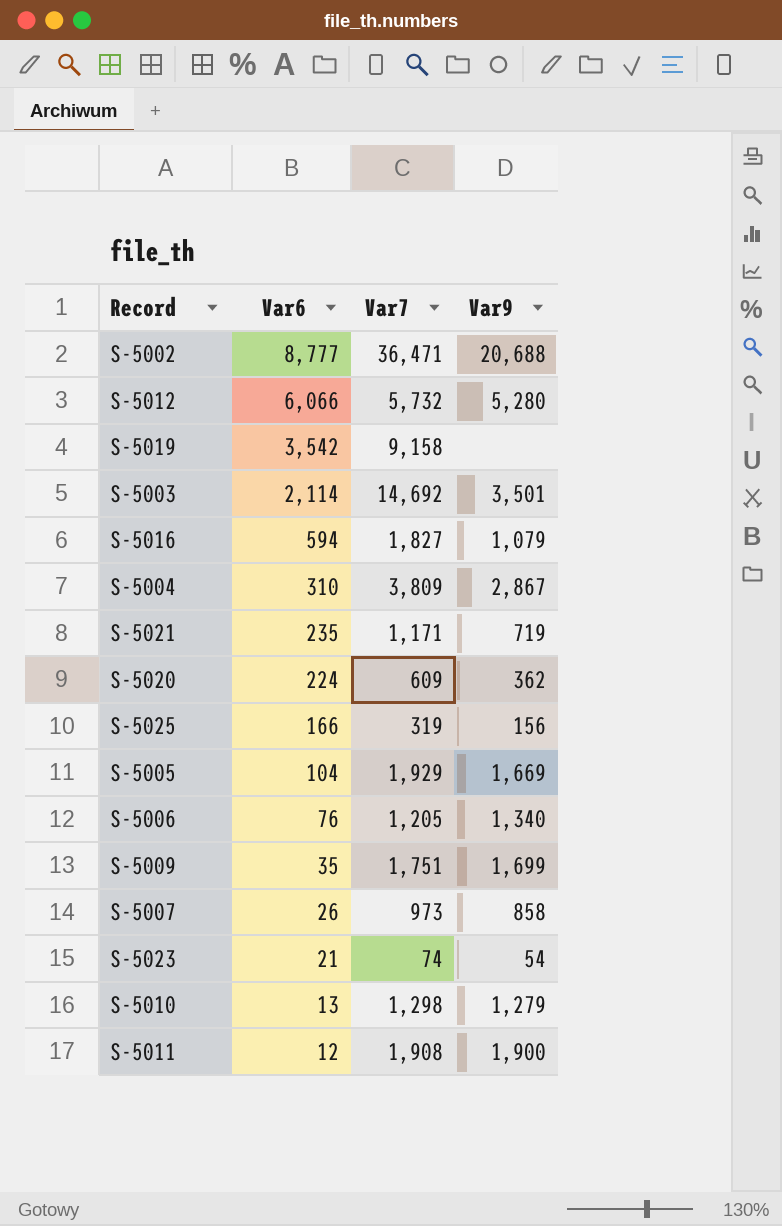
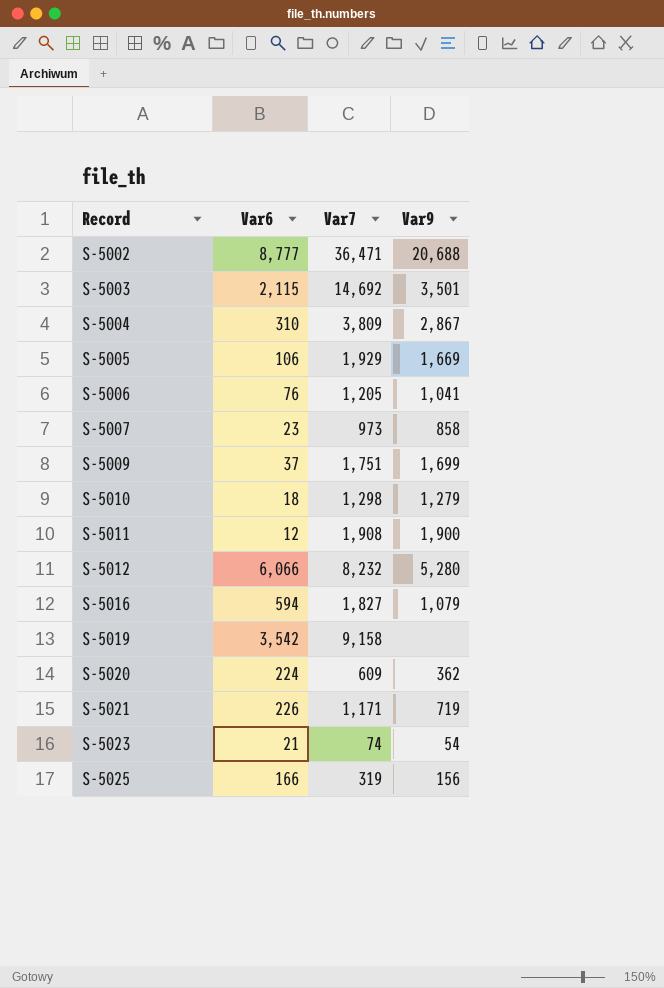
row order: Var6 descending -> Record ascending
S-5003 | Var6: 2,114 -> 2,115
S-5005 | Var6: 104 -> 106
S-5006 | Var9: 1,340 -> 1,041
S-5007 | Var6: 26 -> 23
S-5009 | Var6: 35 -> 37
S-5010 | Var6: 13 -> 18
S-5012 | Var7: 5,732 -> 8,232
S-5021 | Var6: 235 -> 226

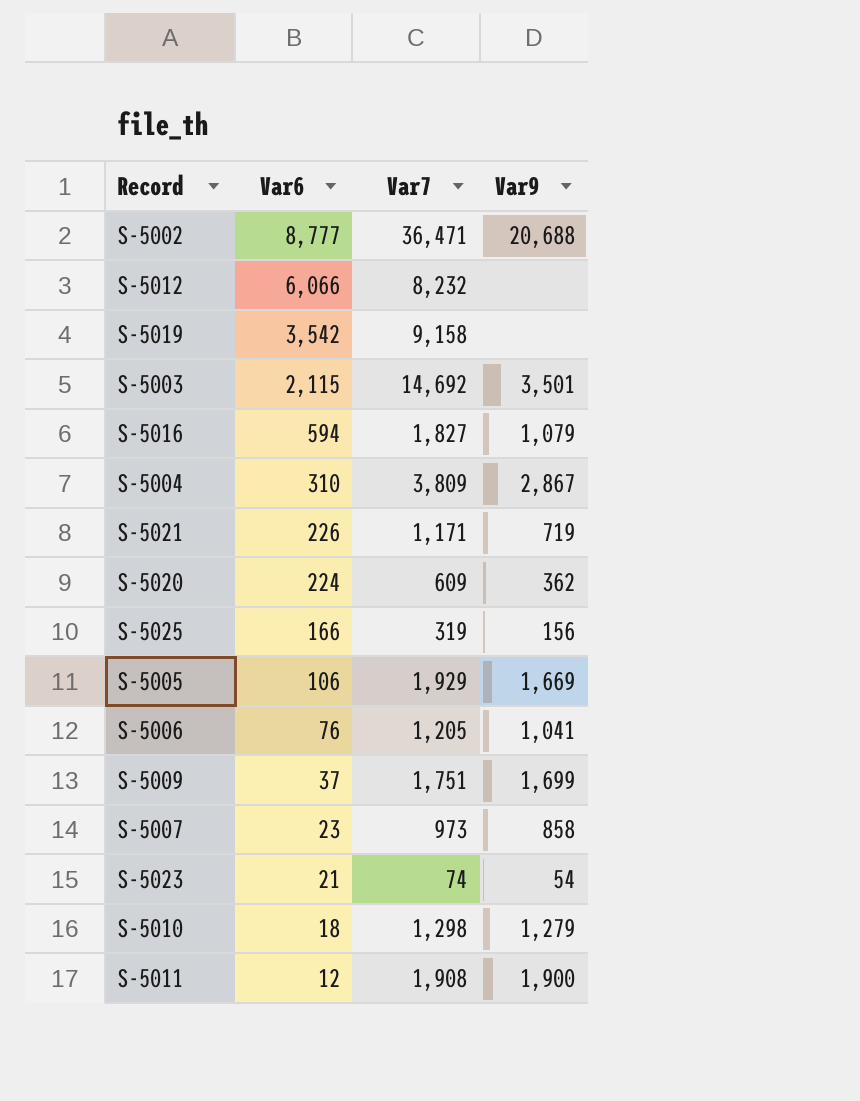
row order: Record ascending -> Var6 descending
S-5012 | Var9: 5,280 -> none

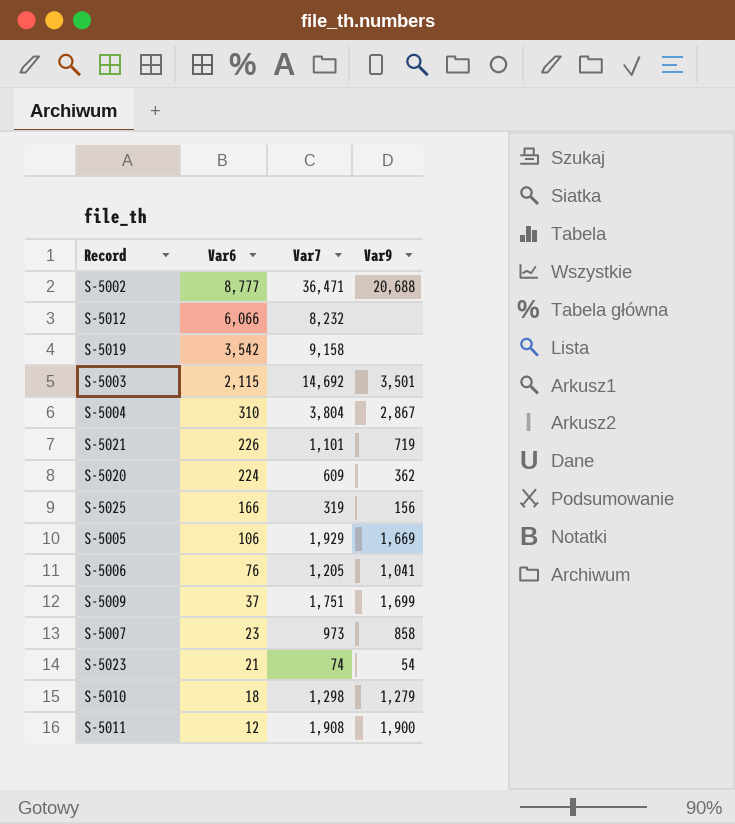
row S-5016: 594 | 1,827 | 1,079 -> none
S-5004 | Var7: 3,809 -> 3,804
S-5021 | Var7: 1,171 -> 1,101

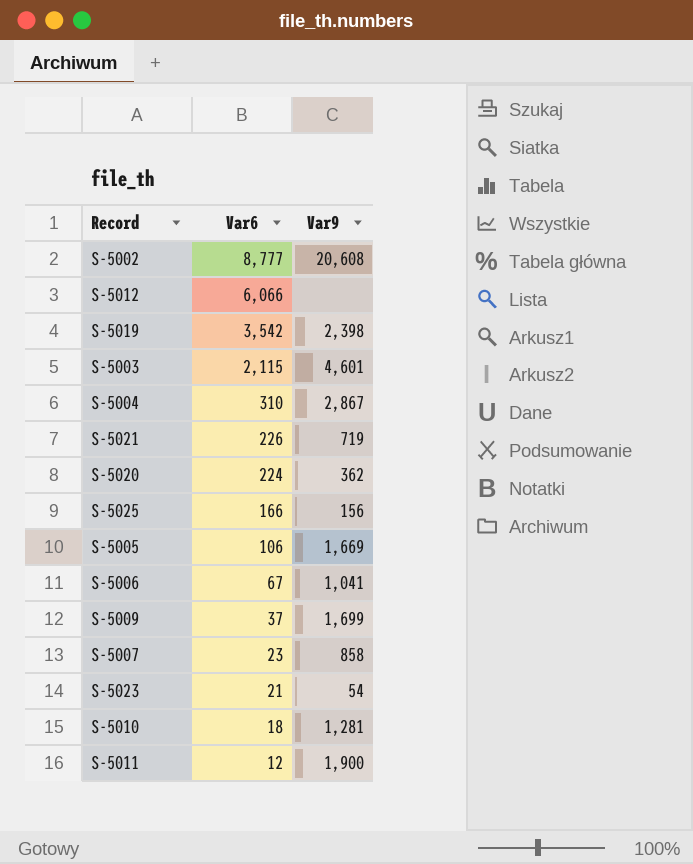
column Var7 | position: 3 -> none
S-5002 | Var9: 20,688 -> 20,608
S-5019 | Var9: none -> 2,398
S-5003 | Var9: 3,501 -> 4,601
S-5006 | Var6: 76 -> 67
S-5010 | Var9: 1,279 -> 1,281

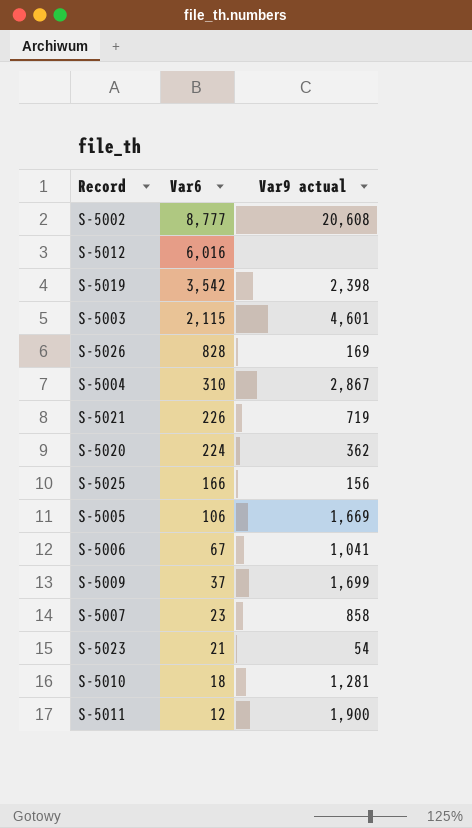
column name: Var9 -> Var9 actual
S-5012 | Var6: 6,066 -> 6,016
row S-5026: none -> 828 | 169

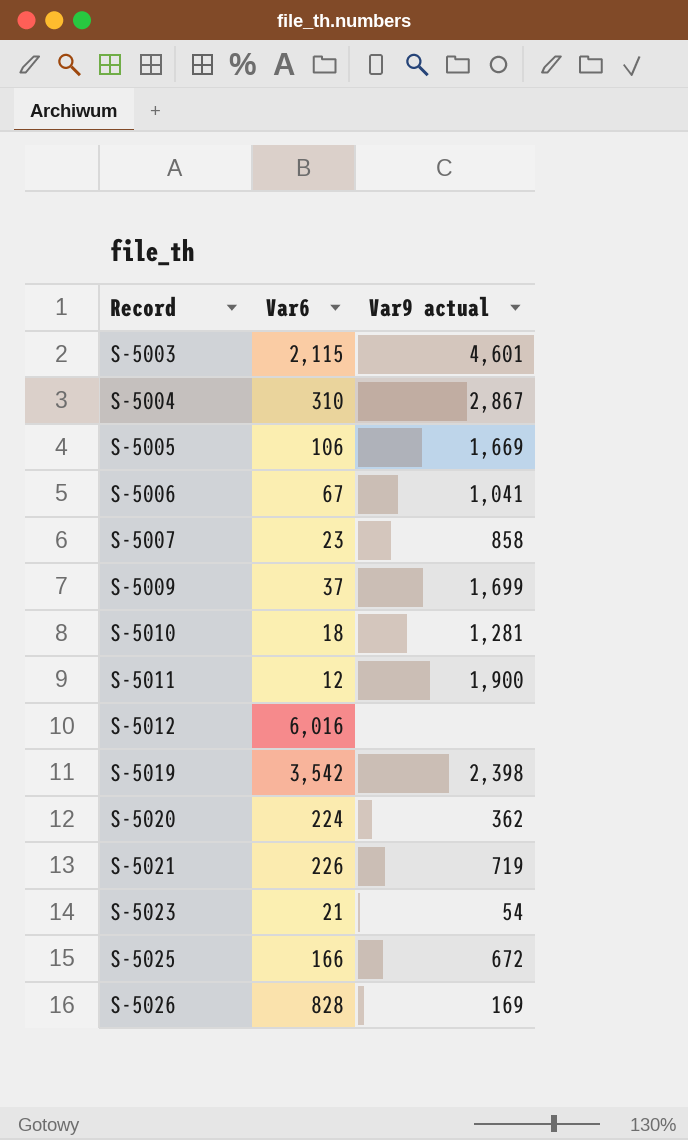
row order: Var6 descending -> Record ascending
row S-5002: 8,777 | 20,608 -> none
S-5025 | Var9 actual: 156 -> 672

